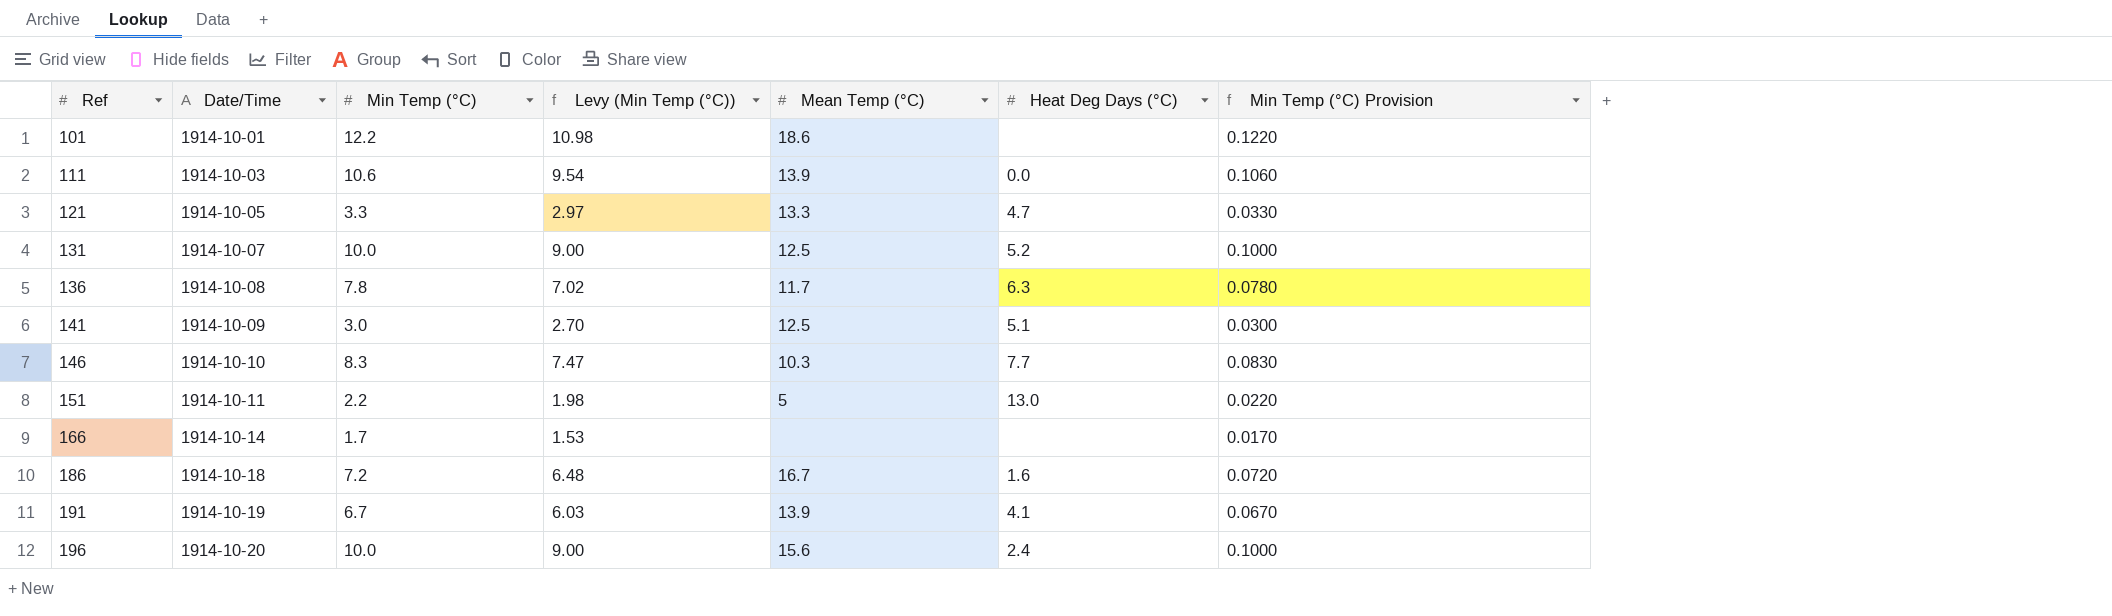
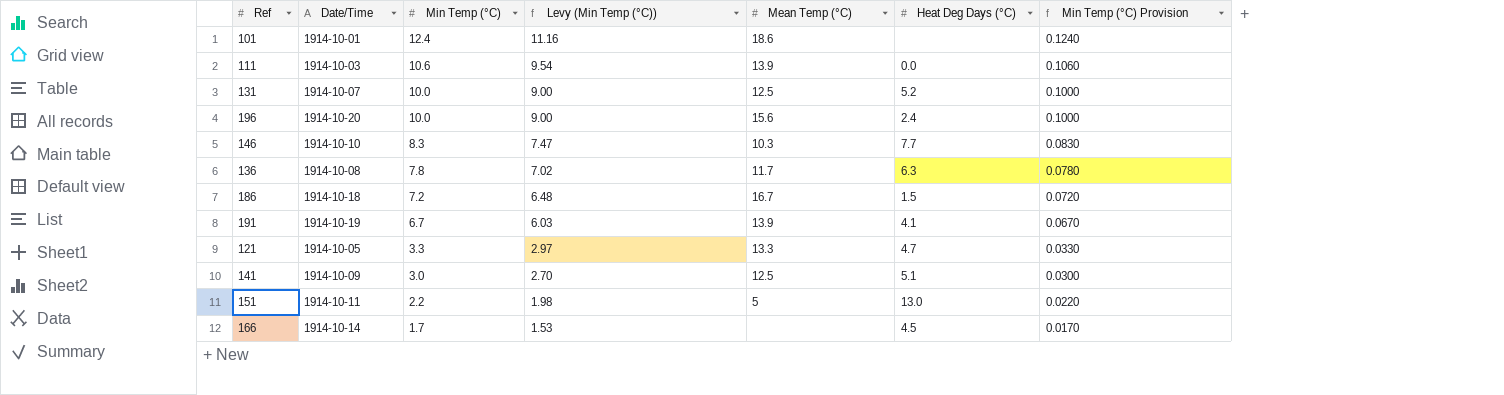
row order: Ref ascending -> Min Temp (°C) descending
101 | Min Temp (°C): 12.2 -> 12.4
101 | Levy (Min Temp (°C)): 10.98 -> 11.16
101 | Min Temp (°C) Provision: 0.1220 -> 0.1240
186 | Heat Deg Days (°C): 1.6 -> 1.5
166 | Heat Deg Days (°C): none -> 4.5

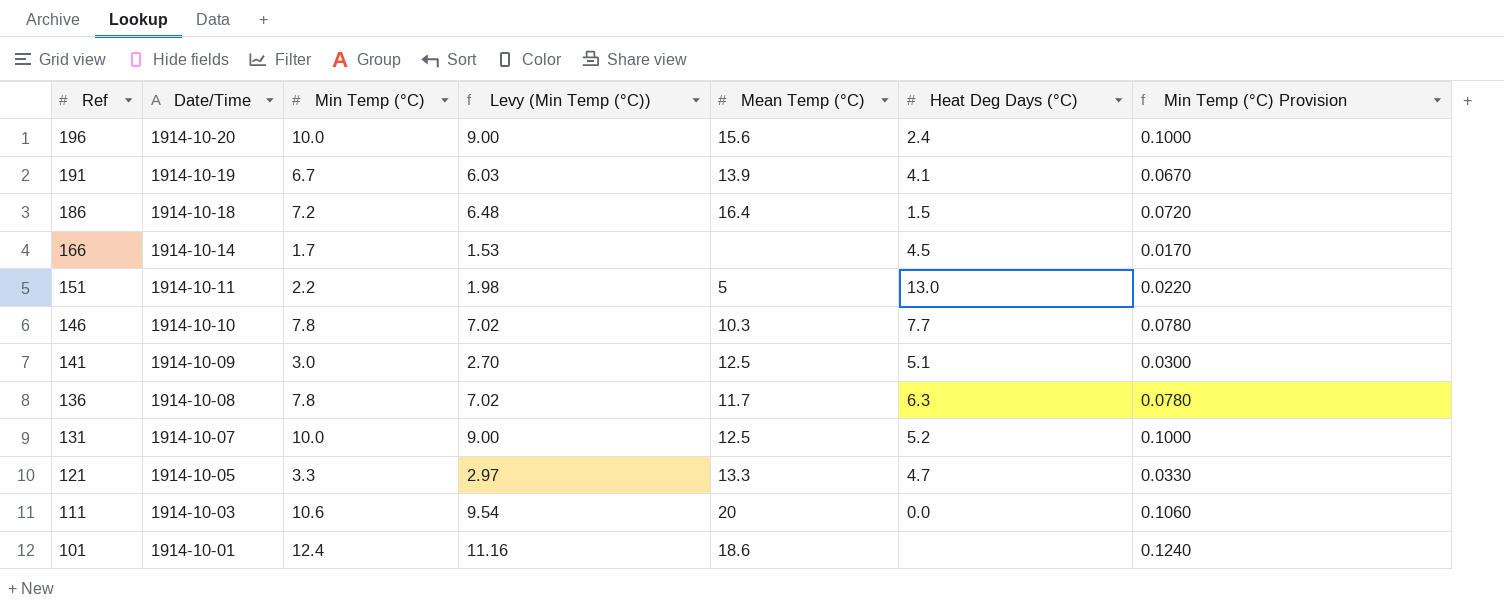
row order: Min Temp (°C) descending -> Ref descending
186 | Mean Temp (°C): 16.7 -> 16.4
146 | Min Temp (°C): 8.3 -> 7.8
146 | Levy (Min Temp (°C)): 7.47 -> 7.02
146 | Min Temp (°C) Provision: 0.0830 -> 0.0780
111 | Mean Temp (°C): 13.9 -> 20

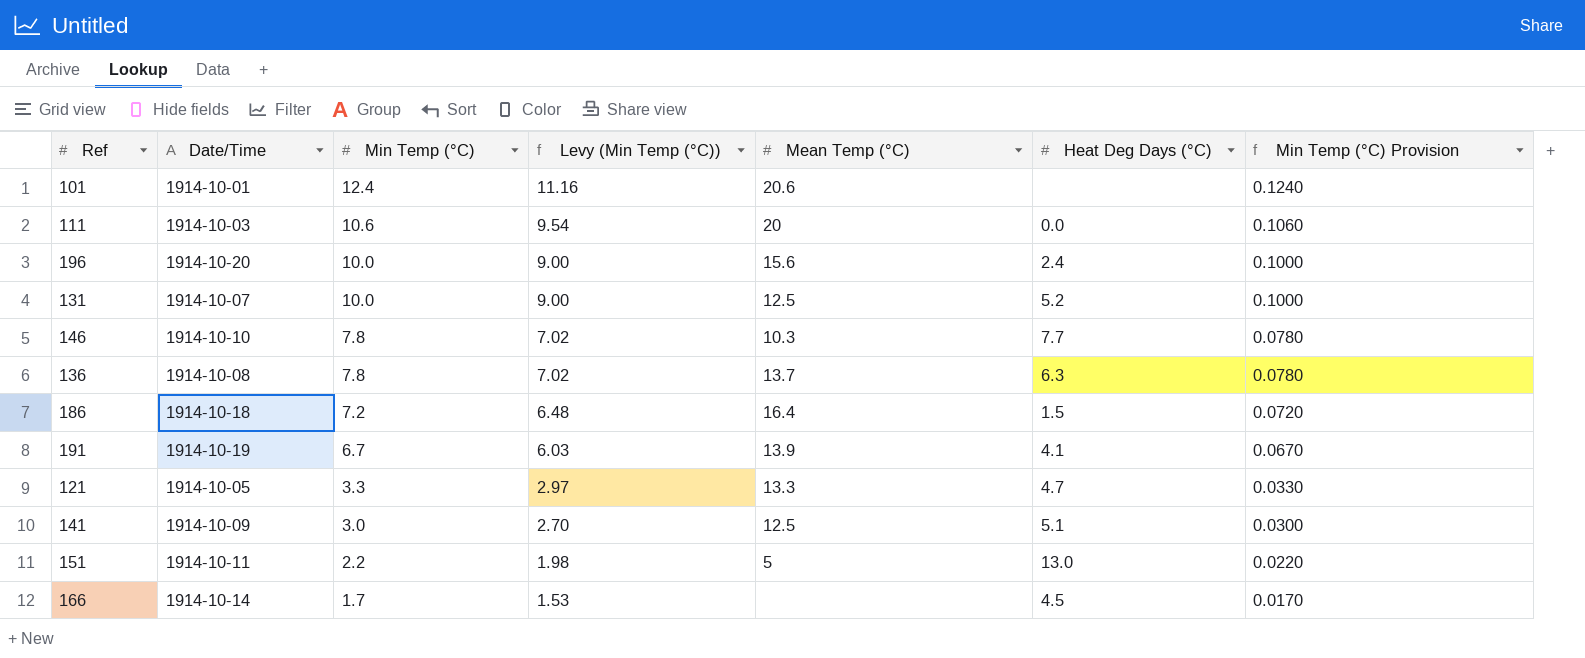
row order: Ref descending -> Min Temp (°C) descending
101 | Mean Temp (°C): 18.6 -> 20.6
136 | Mean Temp (°C): 11.7 -> 13.7

